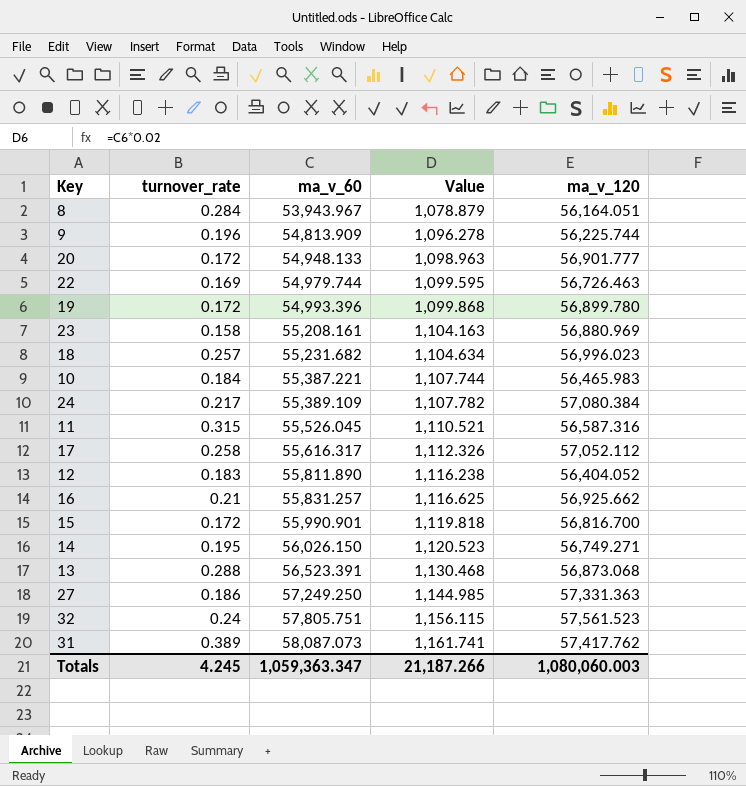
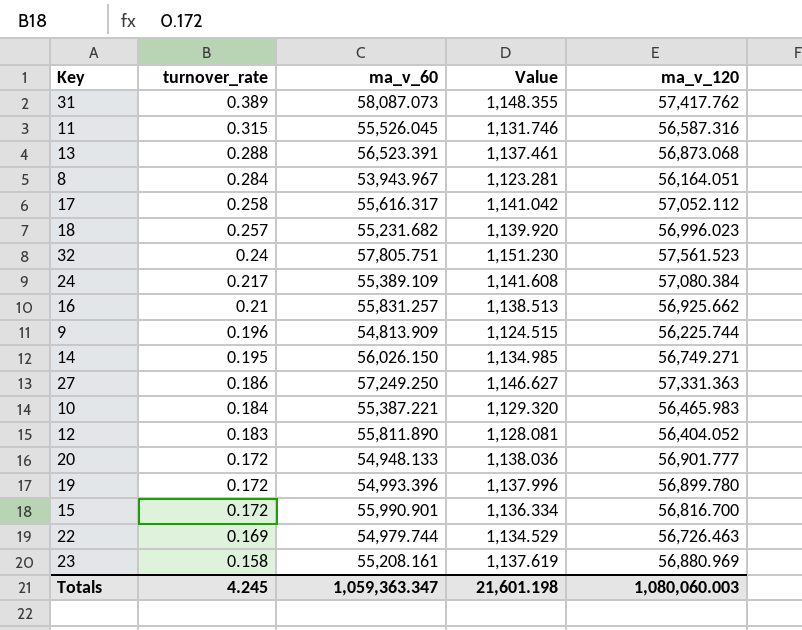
row order: ma_v_60 ascending -> turnover_rate descending
column Value | formula: [ma_v_60] * 0.02 -> [ma_v_120] * 0.02
Totals | Value: 21,187.266 -> 21,601.198

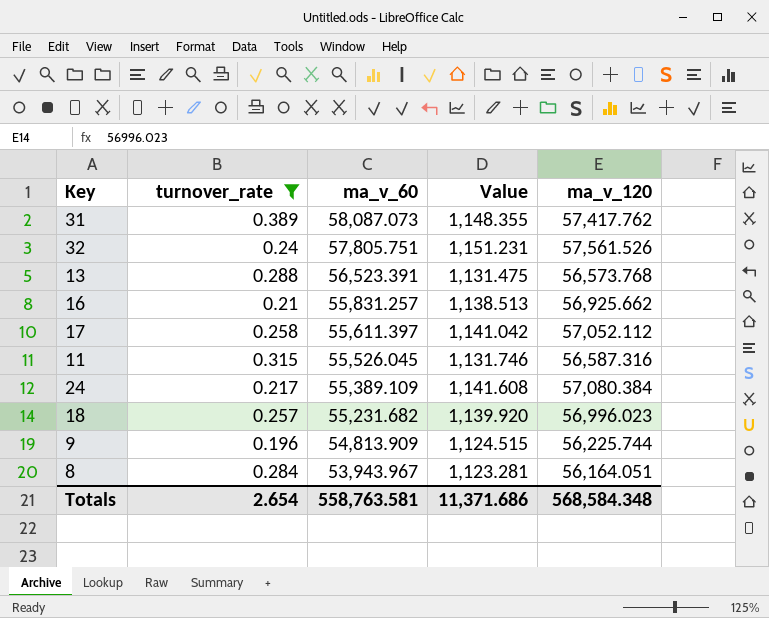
filter: none -> turnover_rate >= 0.196
row order: turnover_rate descending -> ma_v_60 descending
32 | Value: 1,151.230 -> 1,151.231
32 | ma_v_120: 57,561.523 -> 57,561.526
13 | Value: 1,137.461 -> 1,131.475
13 | ma_v_120: 56,873.068 -> 56,573.768
17 | ma_v_60: 55,616.317 -> 55,611.397
Totals | turnover_rate: 4.245 -> 2.654
Totals | ma_v_60: 1,059,363.347 -> 558,763.581
Totals | Value: 21,601.198 -> 11,371.686
Totals | ma_v_120: 1,080,060.003 -> 568,584.348

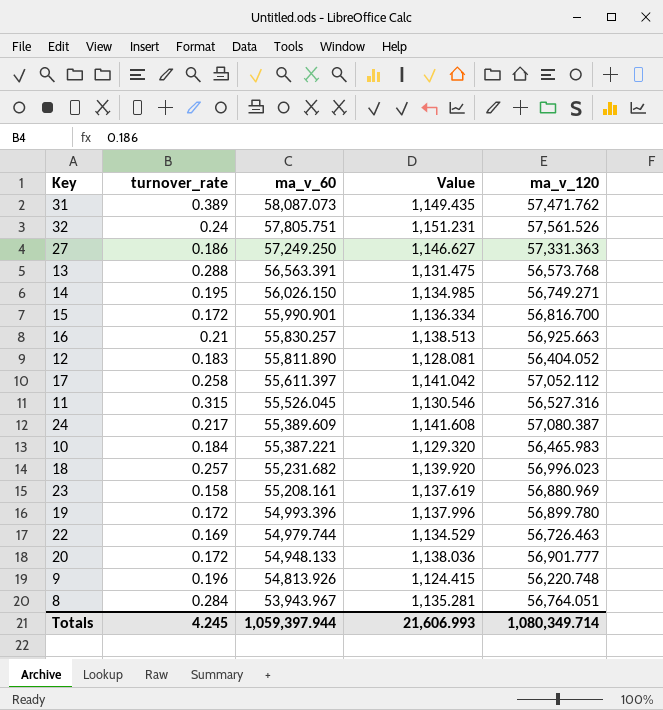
filter: turnover_rate >= 0.196 -> none
31 | Value: 1,148.355 -> 1,149.435
31 | ma_v_120: 57,417.762 -> 57,471.762
13 | ma_v_60: 56,523.391 -> 56,563.391
16 | ma_v_60: 55,831.257 -> 55,830.257
16 | ma_v_120: 56,925.662 -> 56,925.663
11 | Value: 1,131.746 -> 1,130.546
11 | ma_v_120: 56,587.316 -> 56,527.316
24 | ma_v_60: 55,389.109 -> 55,389.609
24 | ma_v_120: 57,080.384 -> 57,080.387
9 | ma_v_60: 54,813.909 -> 54,813.926
9 | Value: 1,124.515 -> 1,124.415
9 | ma_v_120: 56,225.744 -> 56,220.748
8 | Value: 1,123.281 -> 1,135.281
8 | ma_v_120: 56,164.051 -> 56,764.051
Totals | turnover_rate: 2.654 -> 4.245
Totals | ma_v_60: 558,763.581 -> 1,059,397.944
Totals | Value: 11,371.686 -> 21,606.993
Totals | ma_v_120: 568,584.348 -> 1,080,349.714

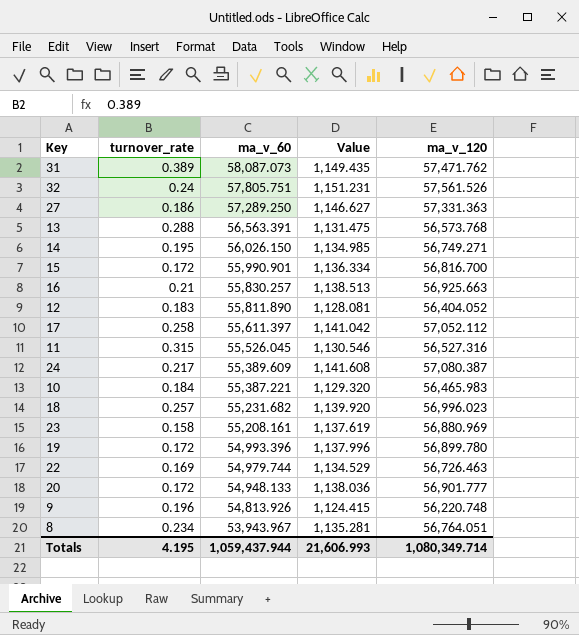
27 | ma_v_60: 57,249.250 -> 57,289.250
8 | turnover_rate: 0.284 -> 0.234
Totals | turnover_rate: 4.245 -> 4.195
Totals | ma_v_60: 1,059,397.944 -> 1,059,437.944

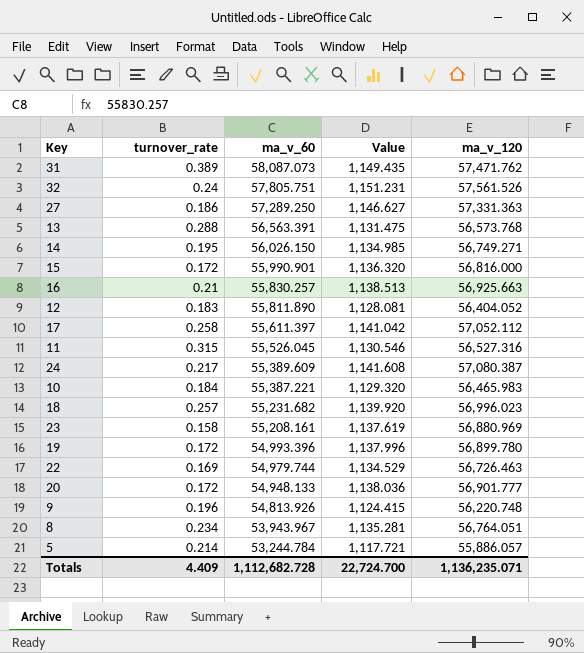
15 | Value: 1,136.334 -> 1,136.320
15 | ma_v_120: 56,816.700 -> 56,816.000
row 5: none -> 0.214 | 53,244.784 | 1,117.721 | 55,886.057
Totals | turnover_rate: 4.195 -> 4.409
Totals | ma_v_60: 1,059,437.944 -> 1,112,682.728
Totals | Value: 21,606.993 -> 22,724.700
Totals | ma_v_120: 1,080,349.714 -> 1,136,235.071

